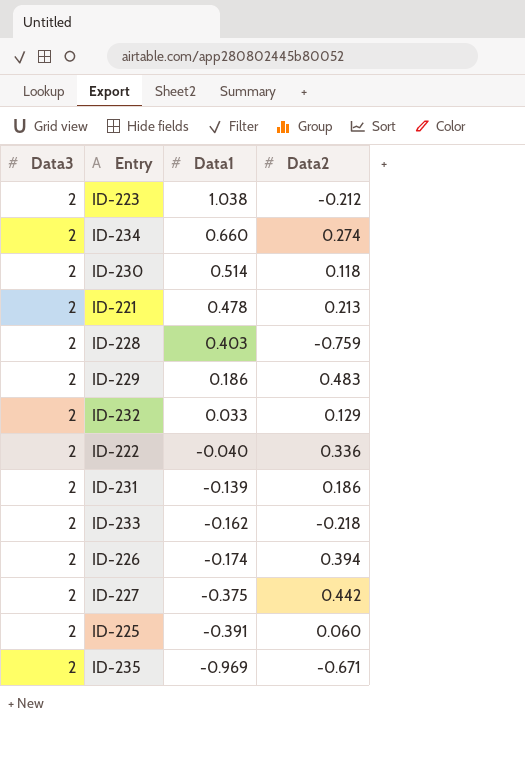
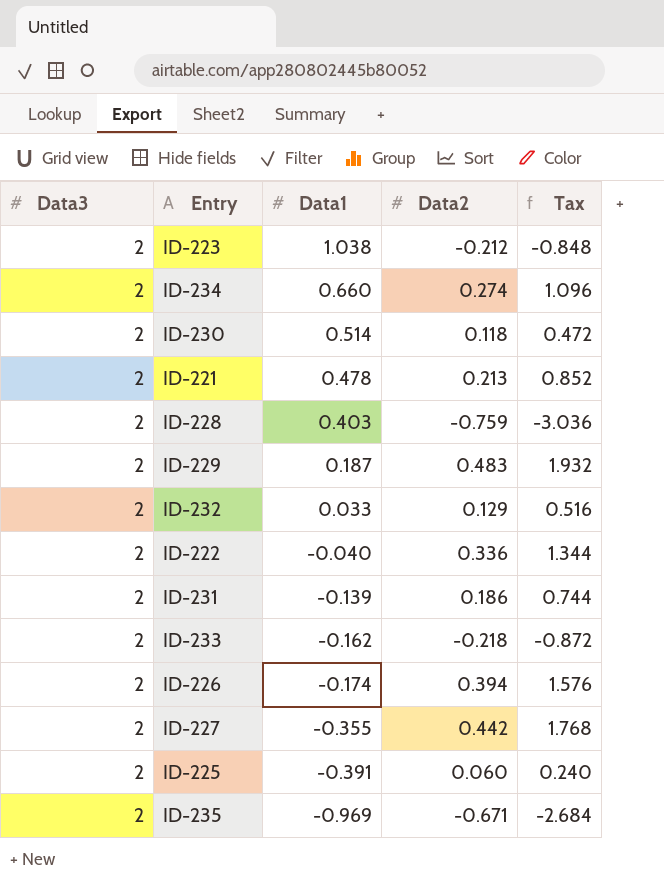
column Tax | formula: none -> [Data2] * 4
ID-229 | Data1: 0.186 -> 0.187
ID-227 | Data1: -0.375 -> -0.355

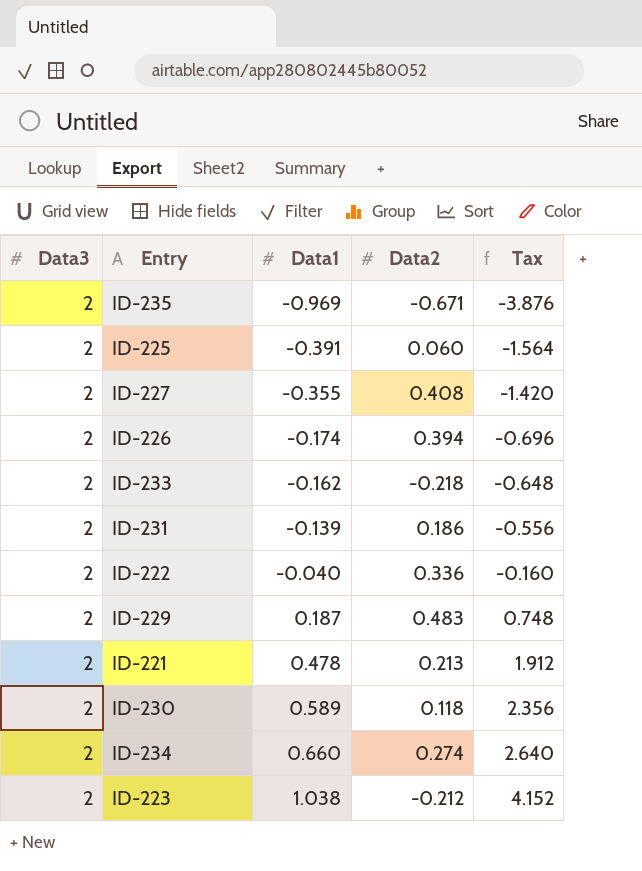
row order: Data1 descending -> Data1 ascending
column Tax | formula: [Data2] * 4 -> [Data1] * 4
row ID-228: 2 | 0.403 | -0.759 | -3.036 -> none
row ID-232: 2 | 0.033 | 0.129 | 0.516 -> none
ID-227 | Data2: 0.442 -> 0.408
ID-230 | Data1: 0.514 -> 0.589

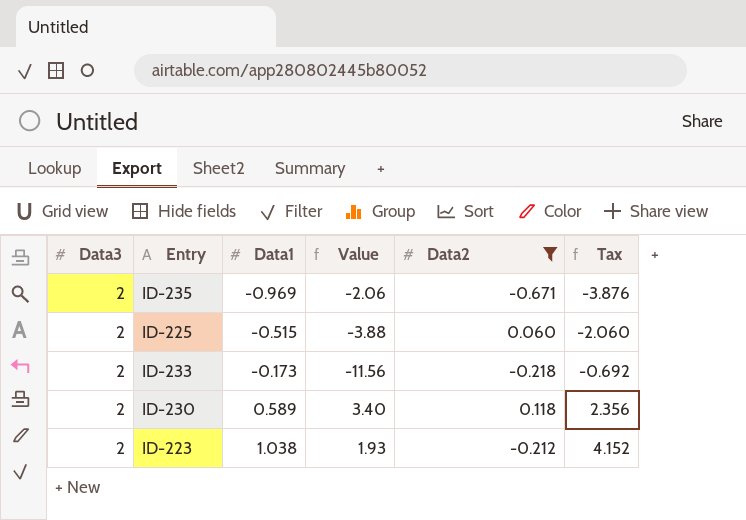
filter: none -> Data2 <= 0.118
column Value | formula: none -> [Data3] / [Data1]
ID-225 | Data1: -0.391 -> -0.515
ID-225 | Tax: -1.564 -> -2.060
ID-233 | Data1: -0.162 -> -0.173
ID-233 | Tax: -0.648 -> -0.692

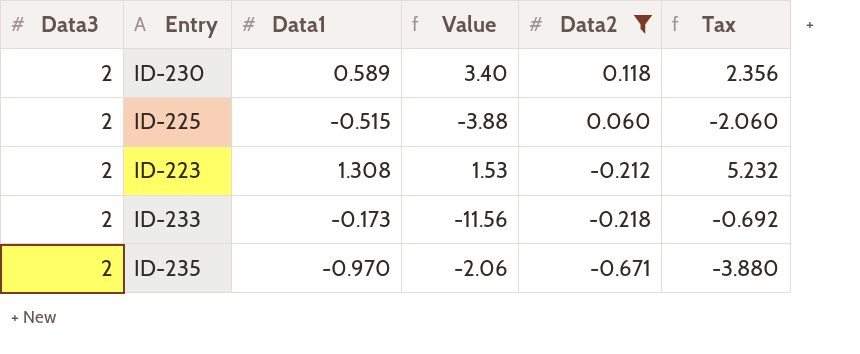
row order: Data1 ascending -> Data2 descending
ID-223 | Data1: 1.038 -> 1.308
ID-223 | Value: 1.93 -> 1.53
ID-223 | Tax: 4.152 -> 5.232
ID-235 | Data1: -0.969 -> -0.970
ID-235 | Tax: -3.876 -> -3.880

